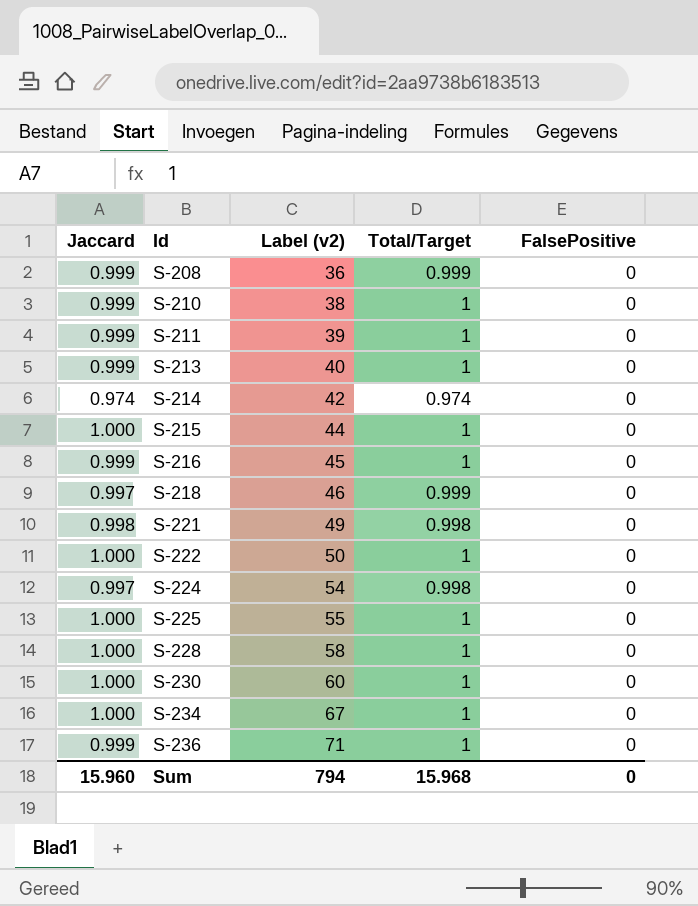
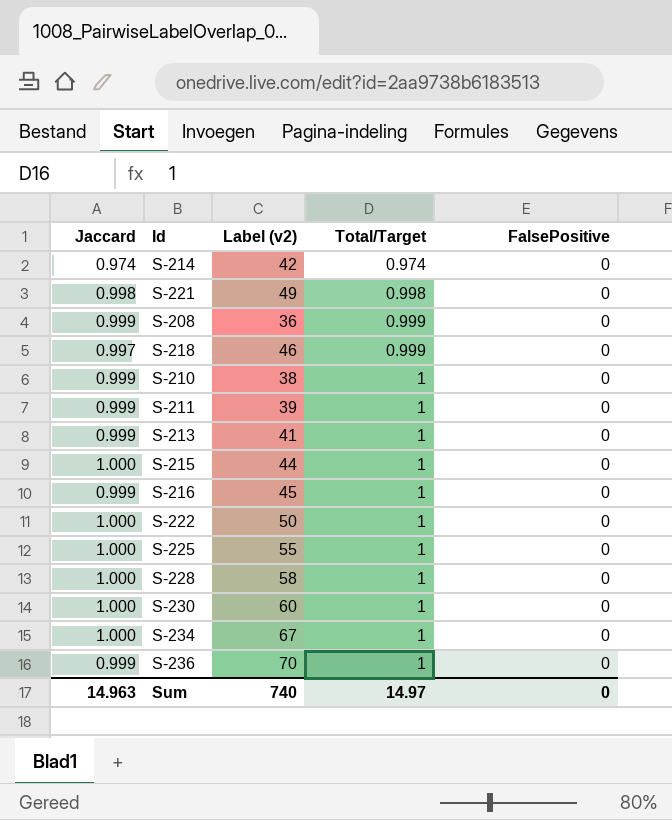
row order: Id ascending -> Total/Target ascending
row S-224: 0.997 | 54 | 0.998 | 0 -> none
S-213 | Label (v2): 40 -> 41
S-236 | Label (v2): 71 -> 70
Sum | Jaccard: 15.960 -> 14.963
Sum | Label (v2): 794 -> 740
Sum | Total/Target: 15.968 -> 14.97

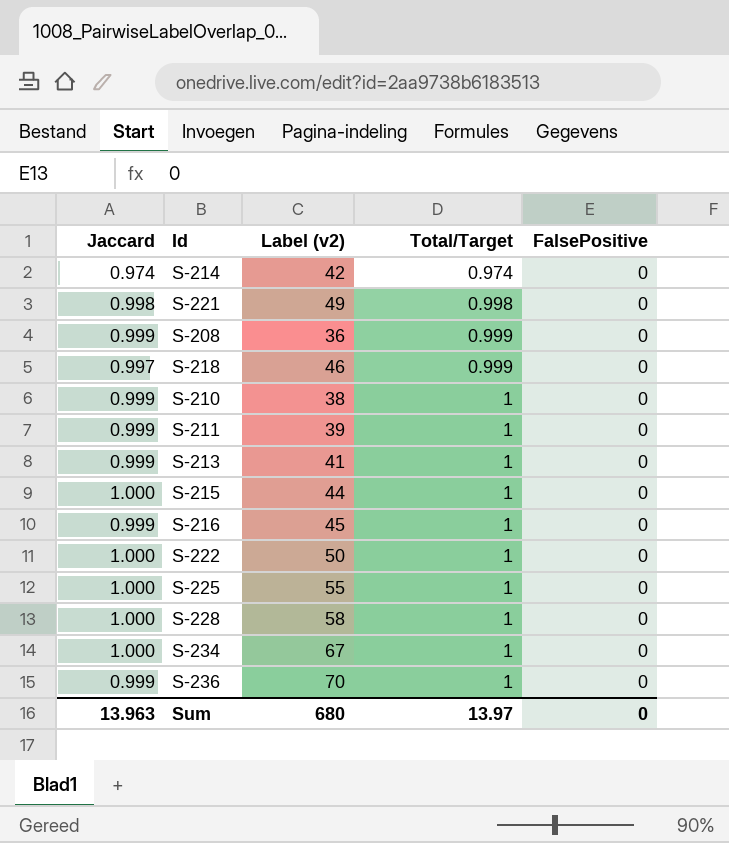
row S-230: 1.000 | 60 | 1 | 0 -> none
Sum | Jaccard: 14.963 -> 13.963
Sum | Label (v2): 740 -> 680
Sum | Total/Target: 14.97 -> 13.97

